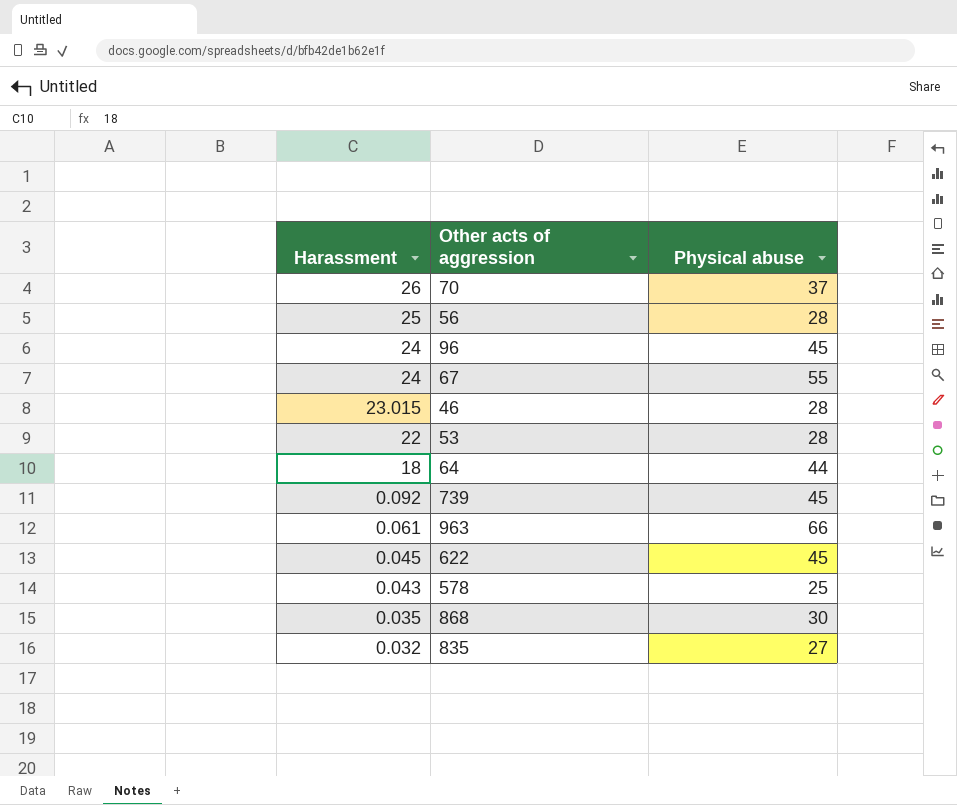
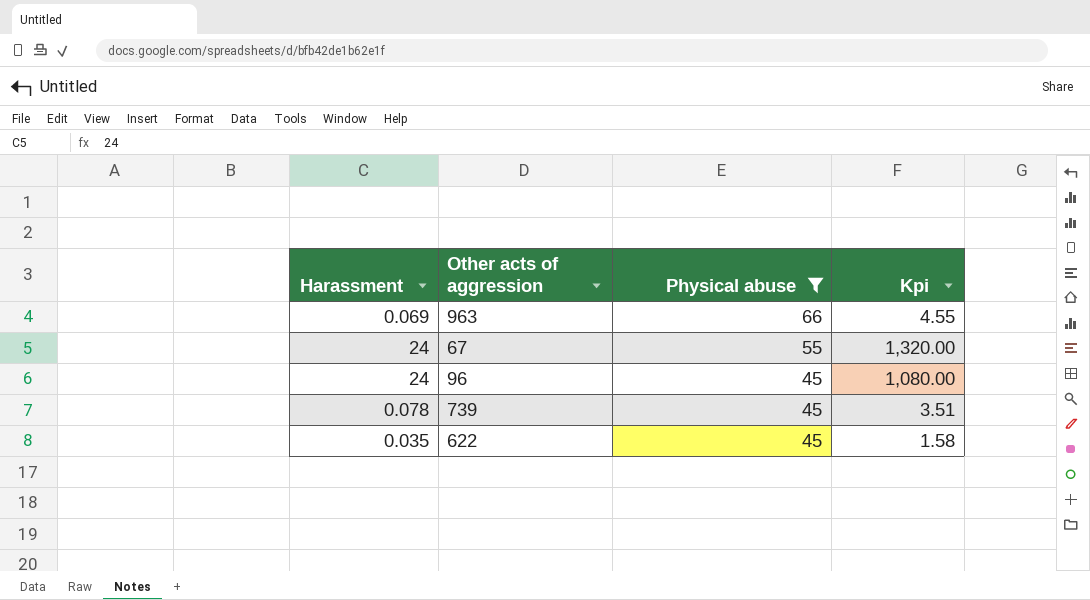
filter: none -> Physical abuse >= 45
row order: Harassment descending -> Physical abuse descending
column Kpi | formula: none -> [Harassment] * [Physical abuse]
963 | Harassment: 0.061 -> 0.069
739 | Harassment: 0.092 -> 0.078
622 | Harassment: 0.045 -> 0.035

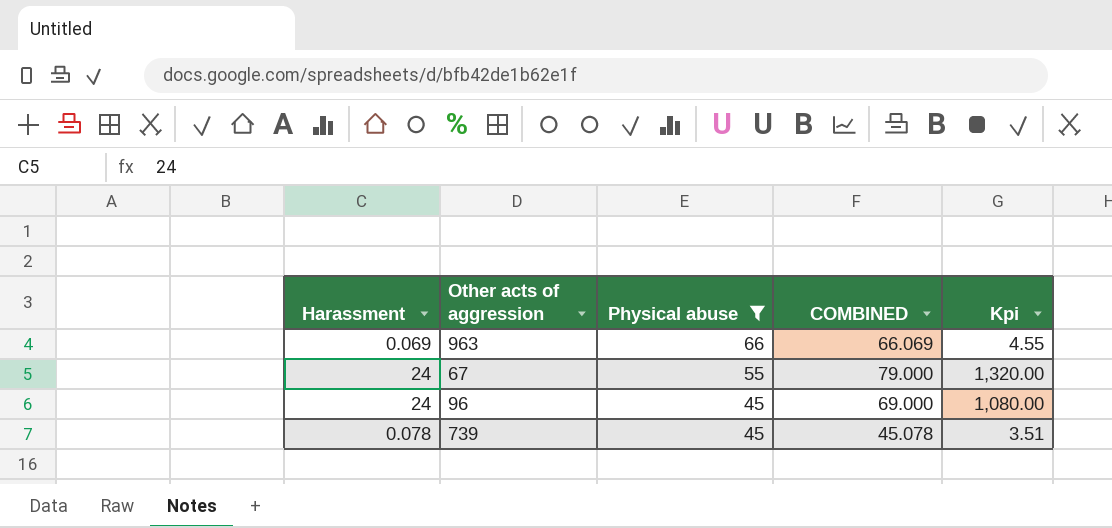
column COMBINED | formula: none -> [Harassment] + [Physical abuse]
row 622: 0.035 | 45 | 1.58 -> none

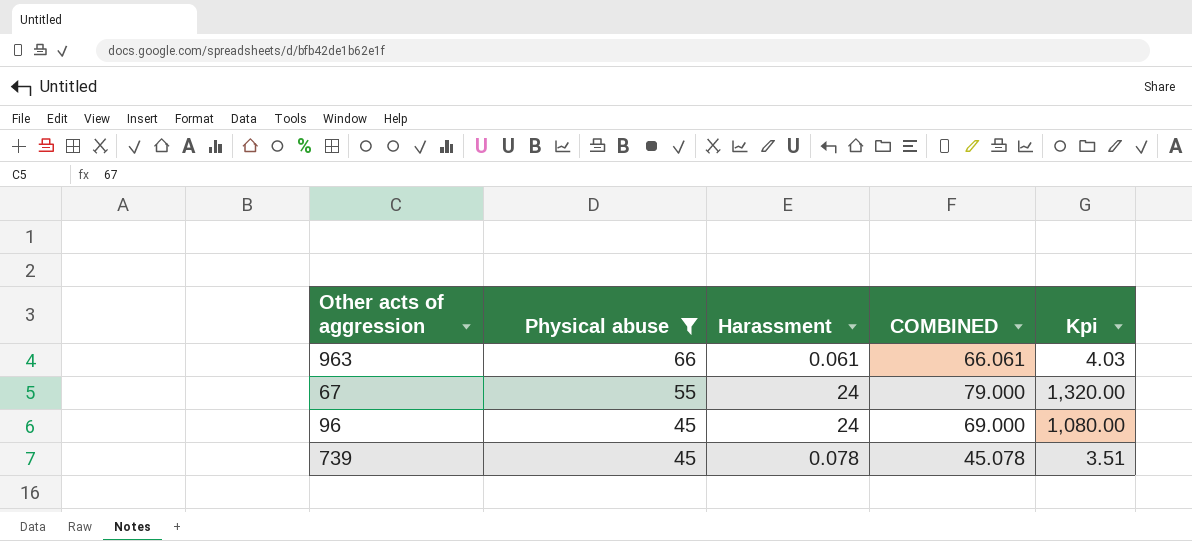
column Harassment | position: 1 -> 3
963 | Harassment: 0.069 -> 0.061
963 | COMBINED: 66.069 -> 66.061
963 | Kpi: 4.55 -> 4.03

